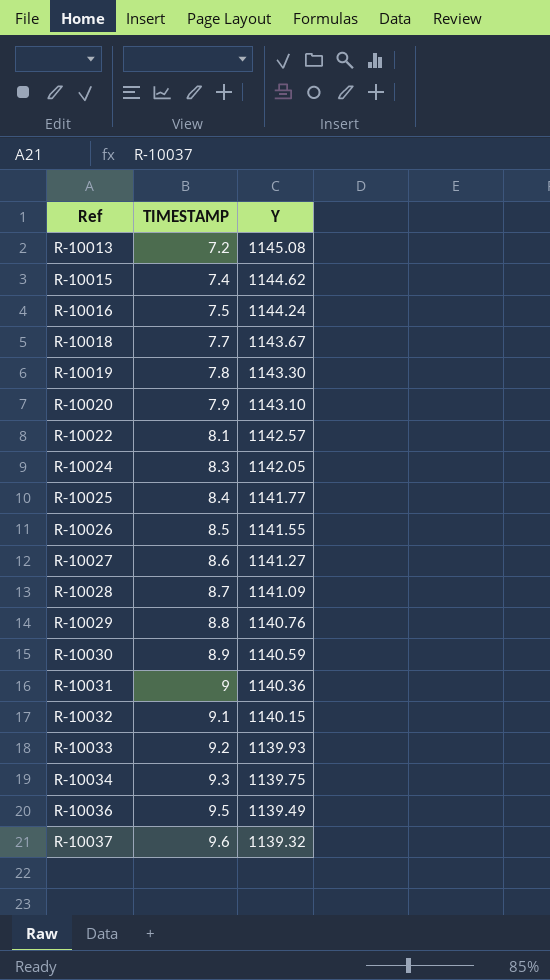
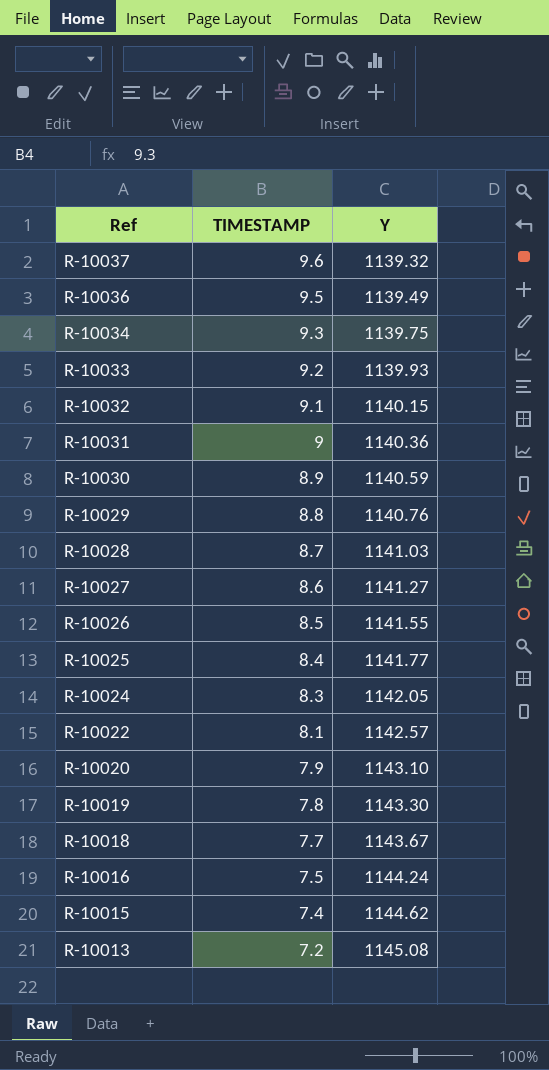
row order: Ref ascending -> Ref descending
R-10028 | Y: 1141.09 -> 1141.03

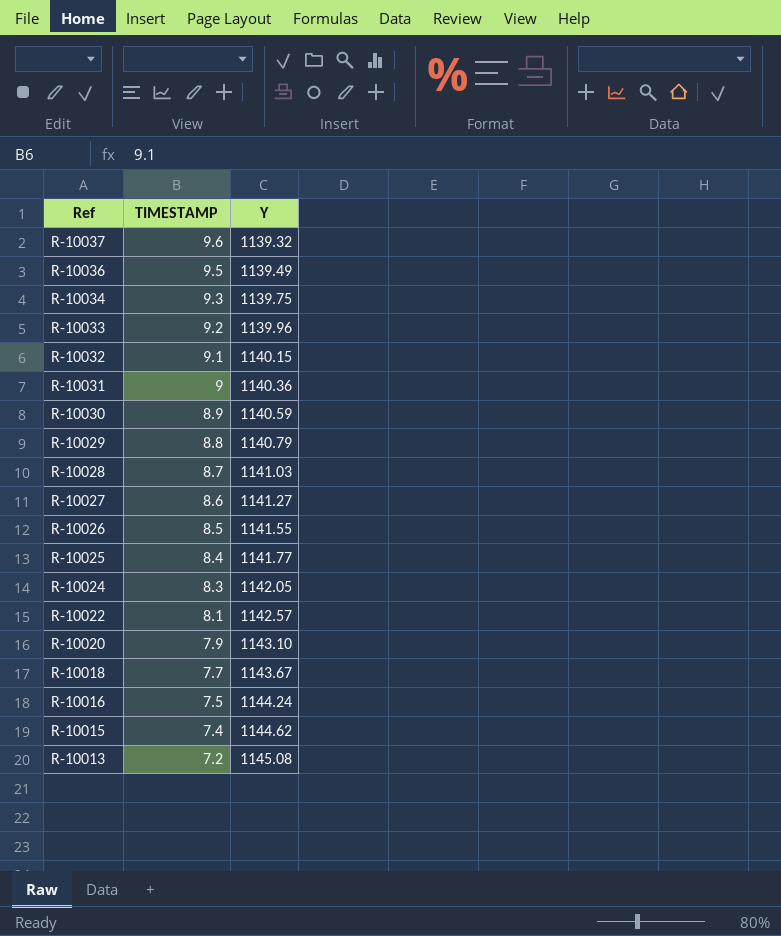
row R-10019: 7.8 | 1143.30 -> none
R-10033 | Y: 1139.93 -> 1139.96
R-10029 | Y: 1140.76 -> 1140.79

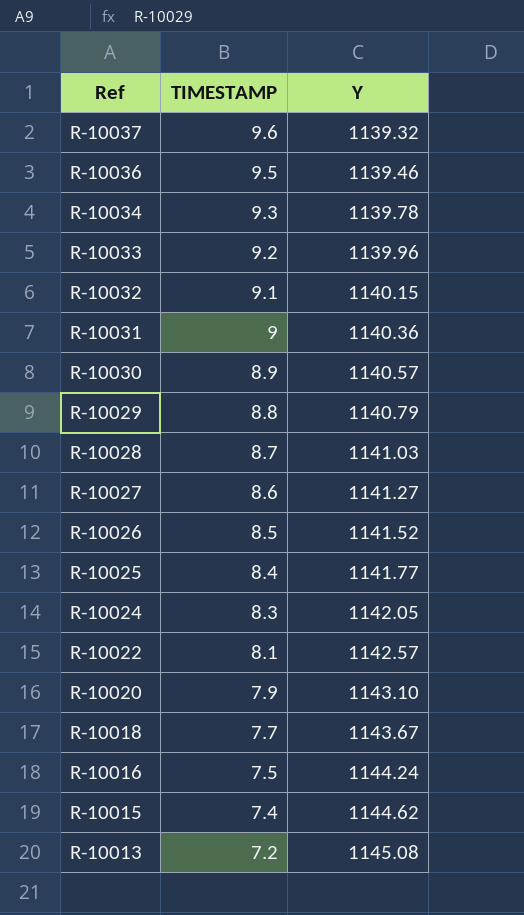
R-10036 | Y: 1139.49 -> 1139.46
R-10034 | Y: 1139.75 -> 1139.78
R-10030 | Y: 1140.59 -> 1140.57
R-10026 | Y: 1141.55 -> 1141.52

